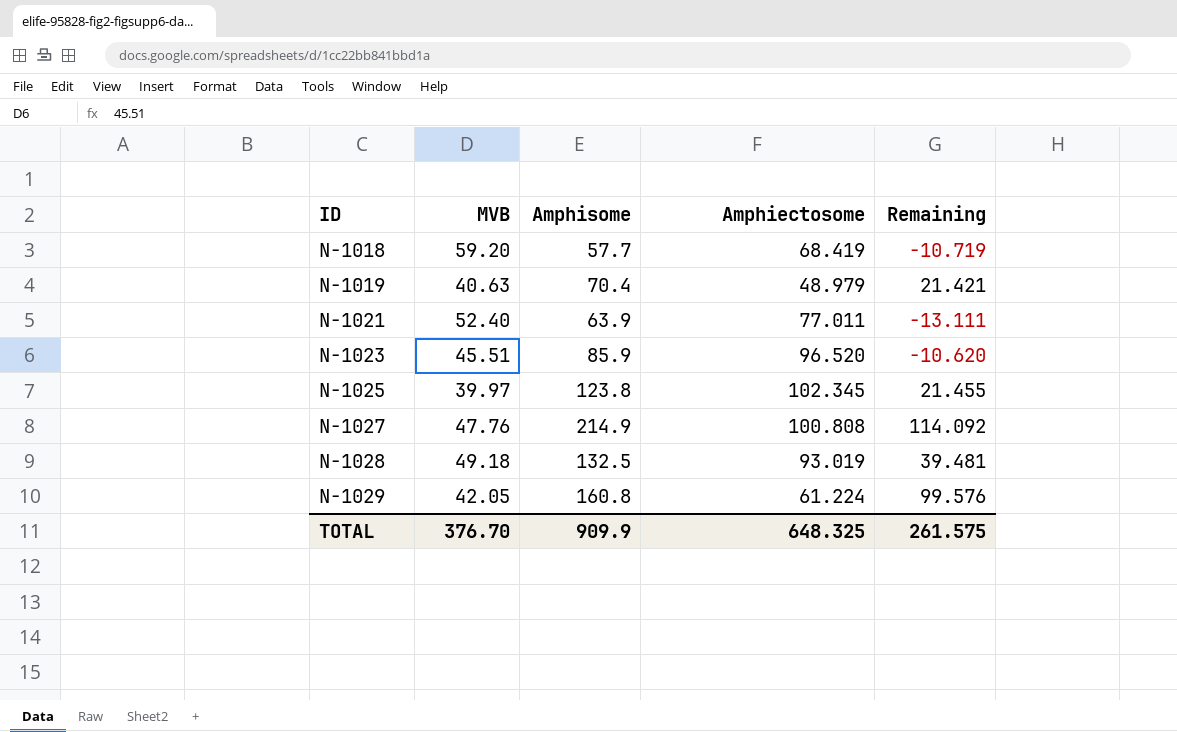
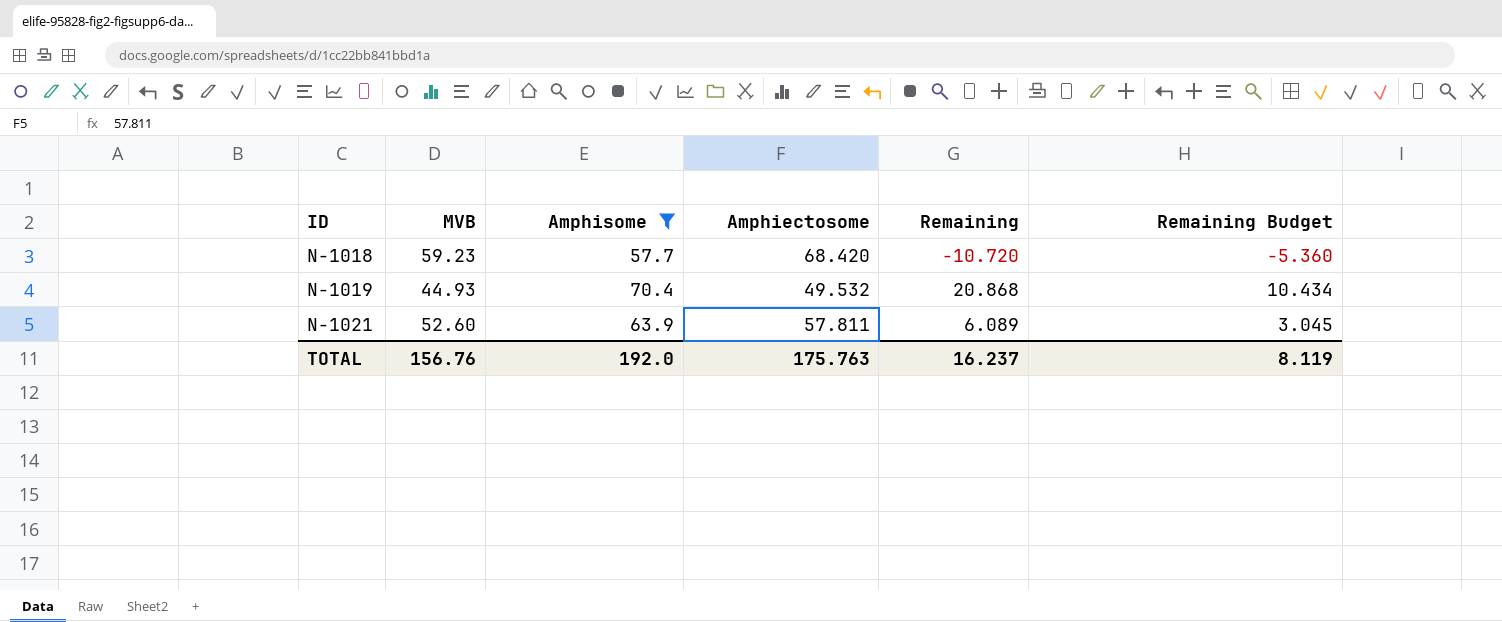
filter: none -> Amphisome <= 70.4
column Remaining Budget | formula: none -> [Remaining] * 0.5
N-1018 | MVB: 59.20 -> 59.23
N-1018 | Amphiectosome: 68.419 -> 68.420
N-1018 | Remaining: -10.719 -> -10.720
N-1019 | MVB: 40.63 -> 44.93
N-1019 | Amphiectosome: 48.979 -> 49.532
N-1019 | Remaining: 21.421 -> 20.868
N-1021 | MVB: 52.40 -> 52.60
N-1021 | Amphiectosome: 77.011 -> 57.811
N-1021 | Remaining: -13.111 -> 6.089
TOTAL | MVB: 376.70 -> 156.76
TOTAL | Amphisome: 909.9 -> 192.0
TOTAL | Amphiectosome: 648.325 -> 175.763
TOTAL | Remaining: 261.575 -> 16.237

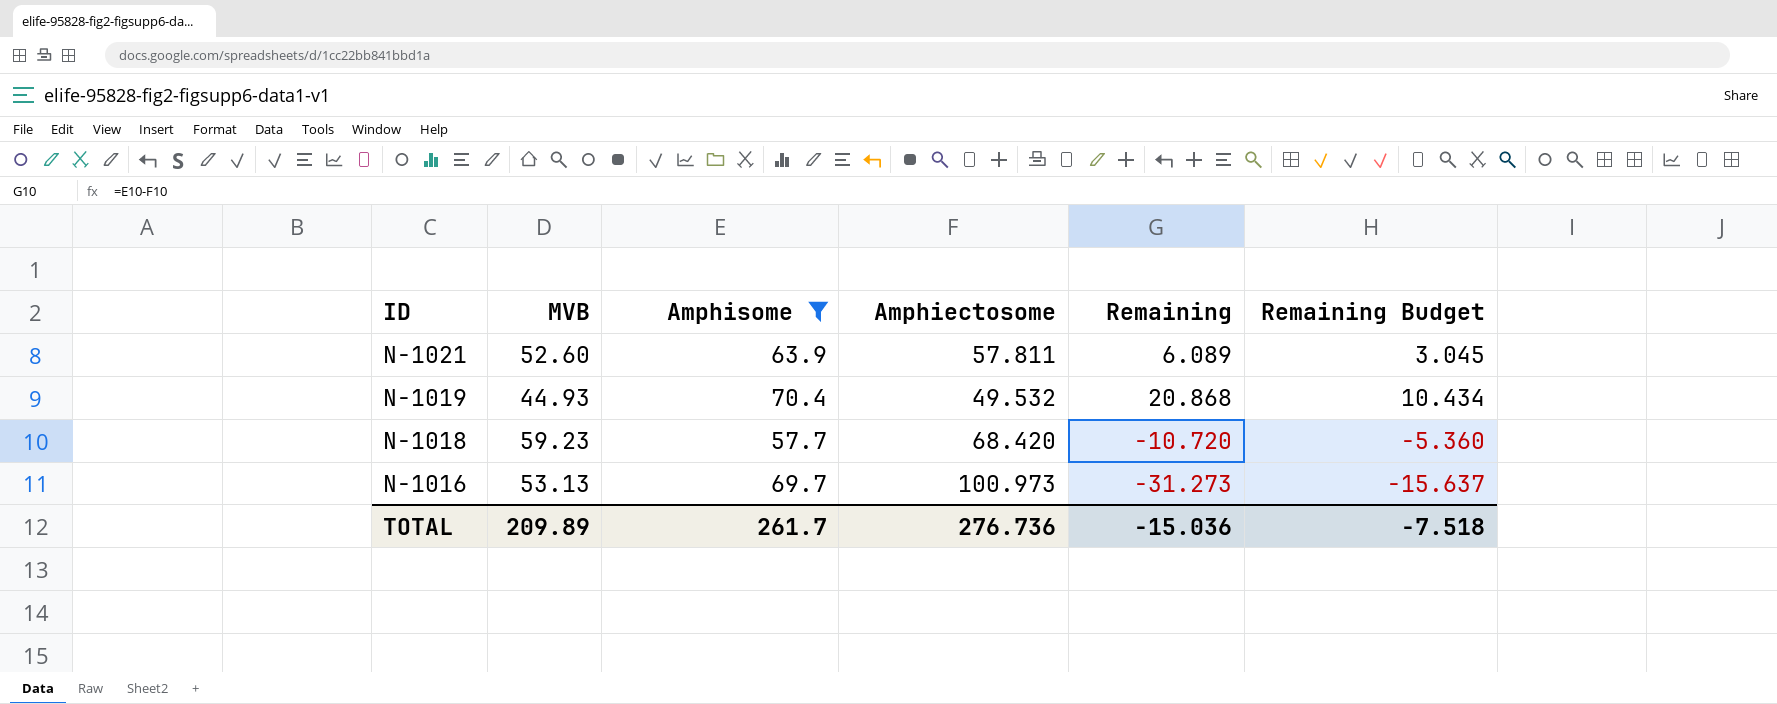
row order: ID ascending -> ID descending
row N-1016: none -> 53.13 | 69.7 | 100.973 | -31.273 | -15.637
TOTAL | MVB: 156.76 -> 209.89
TOTAL | Amphisome: 192.0 -> 261.7
TOTAL | Amphiectosome: 175.763 -> 276.736
TOTAL | Remaining: 16.237 -> -15.036
TOTAL | Remaining Budget: 8.119 -> -7.518

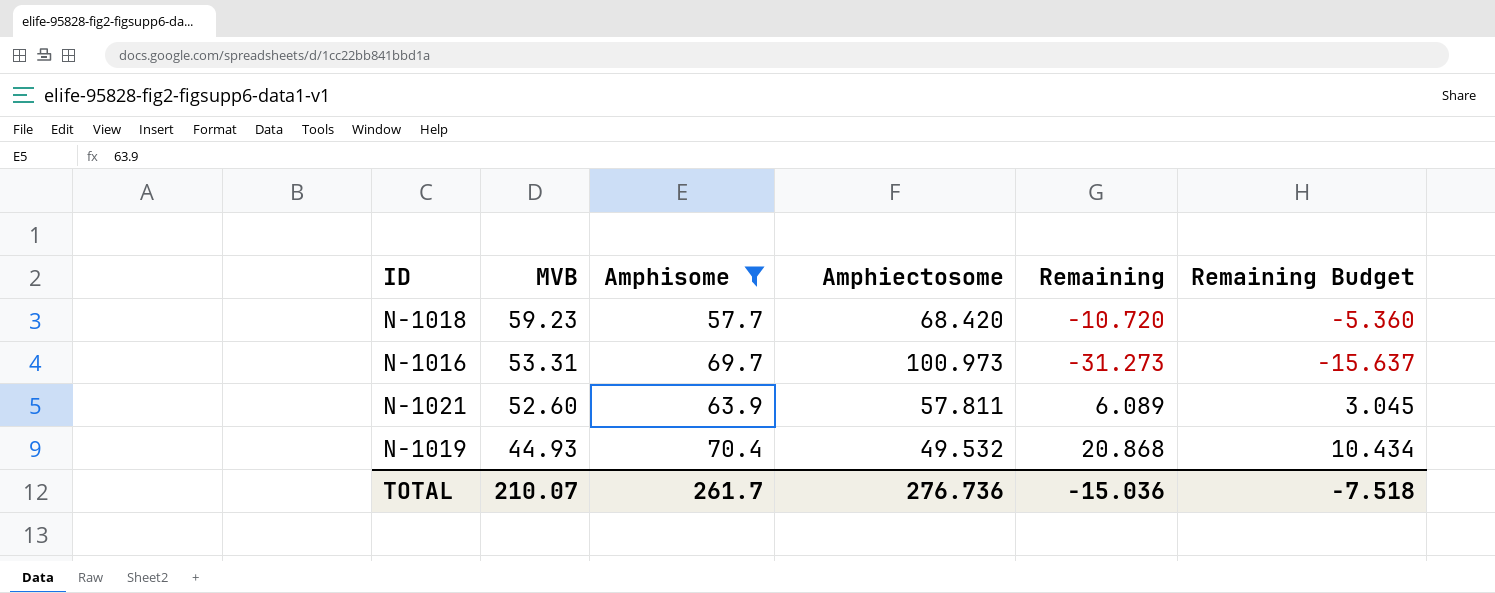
row order: ID descending -> MVB descending
N-1016 | MVB: 53.13 -> 53.31
TOTAL | MVB: 209.89 -> 210.07

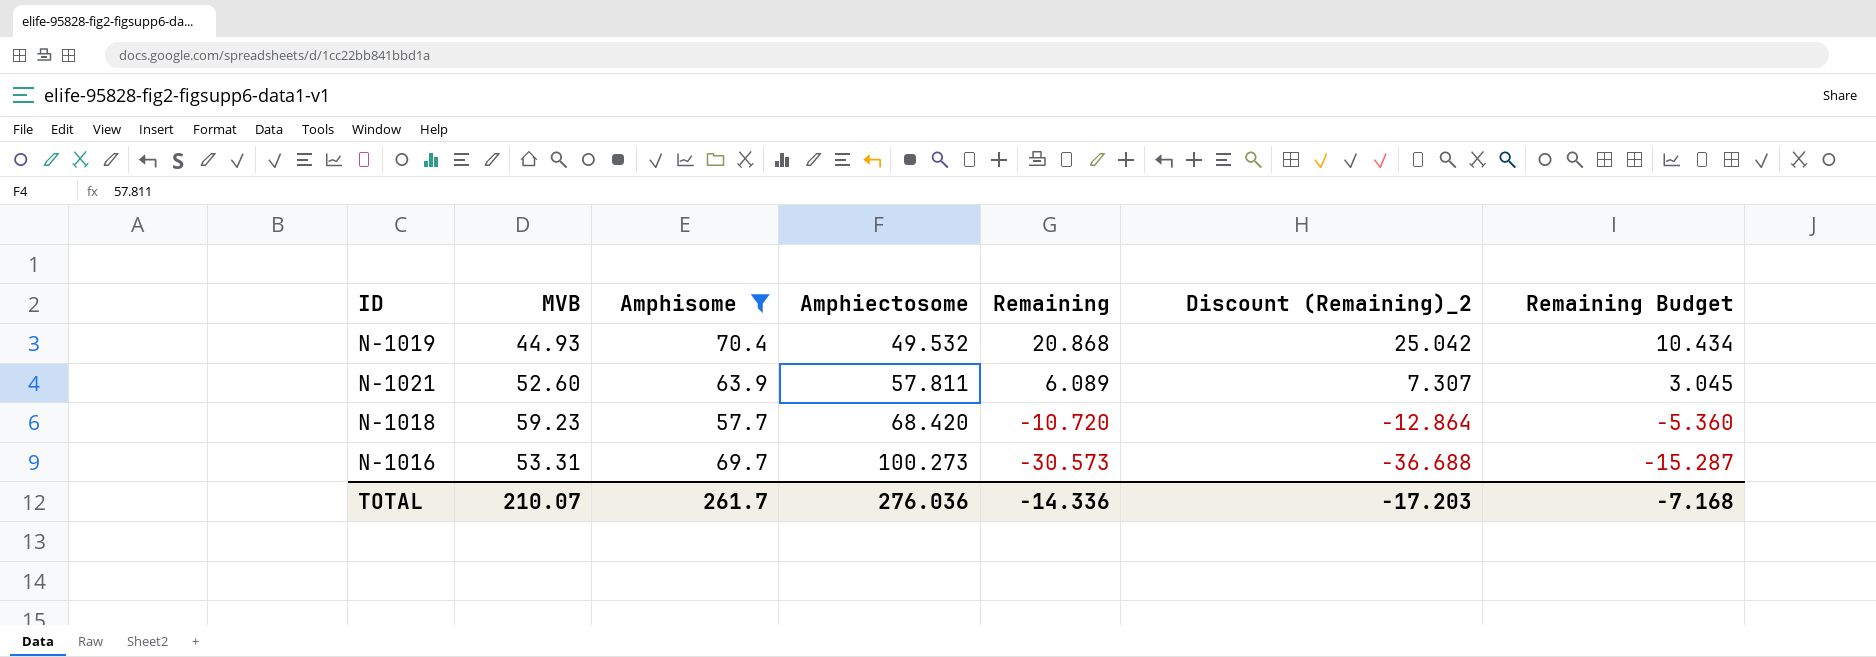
row order: MVB descending -> Amphiectosome ascending
column Discount (Remaining)_2 | formula: none -> [Remaining] * 1.2
N-1016 | Amphiectosome: 100.973 -> 100.273
N-1016 | Remaining: -31.273 -> -30.573
N-1016 | Remaining Budget: -15.637 -> -15.287
TOTAL | Amphiectosome: 276.736 -> 276.036
TOTAL | Remaining: -15.036 -> -14.336
TOTAL | Remaining Budget: -7.518 -> -7.168

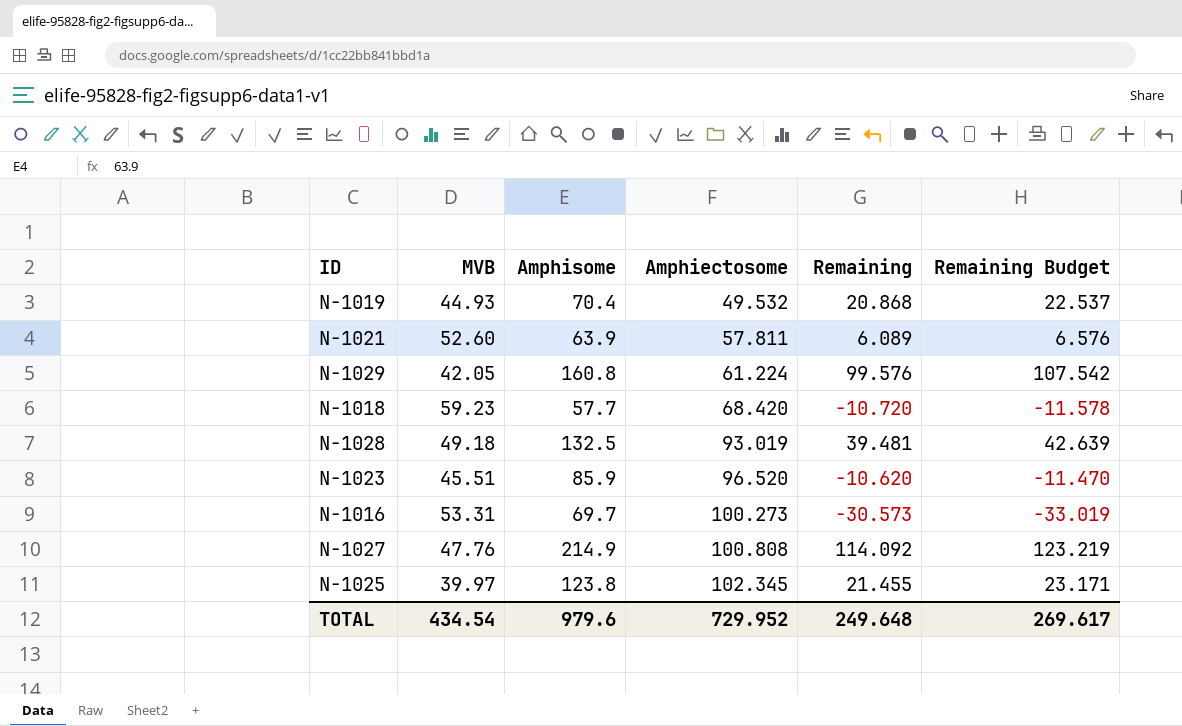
filter: Amphisome <= 70.4 -> none
column Discount (Remaining)_2 | formula: [Remaining] * 1.2 -> none
column Remaining Budget | formula: [Remaining] * 0.5 -> [Remaining] * 1.08
TOTAL | MVB: 210.07 -> 434.54
TOTAL | Amphisome: 261.7 -> 979.6
TOTAL | Amphiectosome: 276.036 -> 729.952
TOTAL | Remaining: -14.336 -> 249.648
TOTAL | Remaining Budget: -7.168 -> 269.617

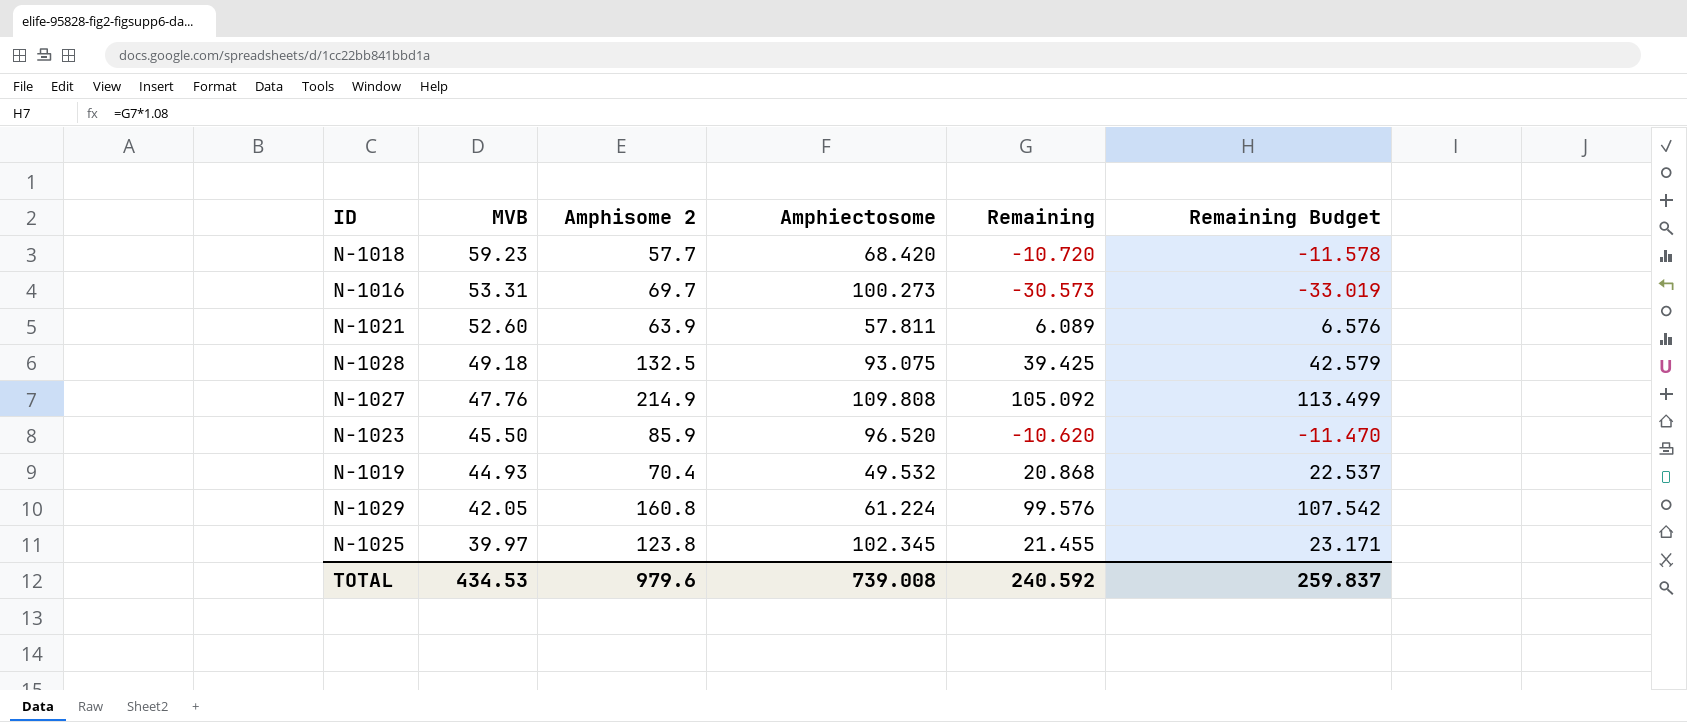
row order: Amphiectosome ascending -> MVB descending
column name: Amphisome -> Amphisome 2
N-1028 | Amphiectosome: 93.019 -> 93.075
N-1028 | Remaining: 39.481 -> 39.425
N-1028 | Remaining Budget: 42.639 -> 42.579
N-1027 | Amphiectosome: 100.808 -> 109.808
N-1027 | Remaining: 114.092 -> 105.092
N-1027 | Remaining Budget: 123.219 -> 113.499
N-1023 | MVB: 45.51 -> 45.50
TOTAL | MVB: 434.54 -> 434.53
TOTAL | Amphiectosome: 729.952 -> 739.008
TOTAL | Remaining: 249.648 -> 240.592
TOTAL | Remaining Budget: 269.617 -> 259.837

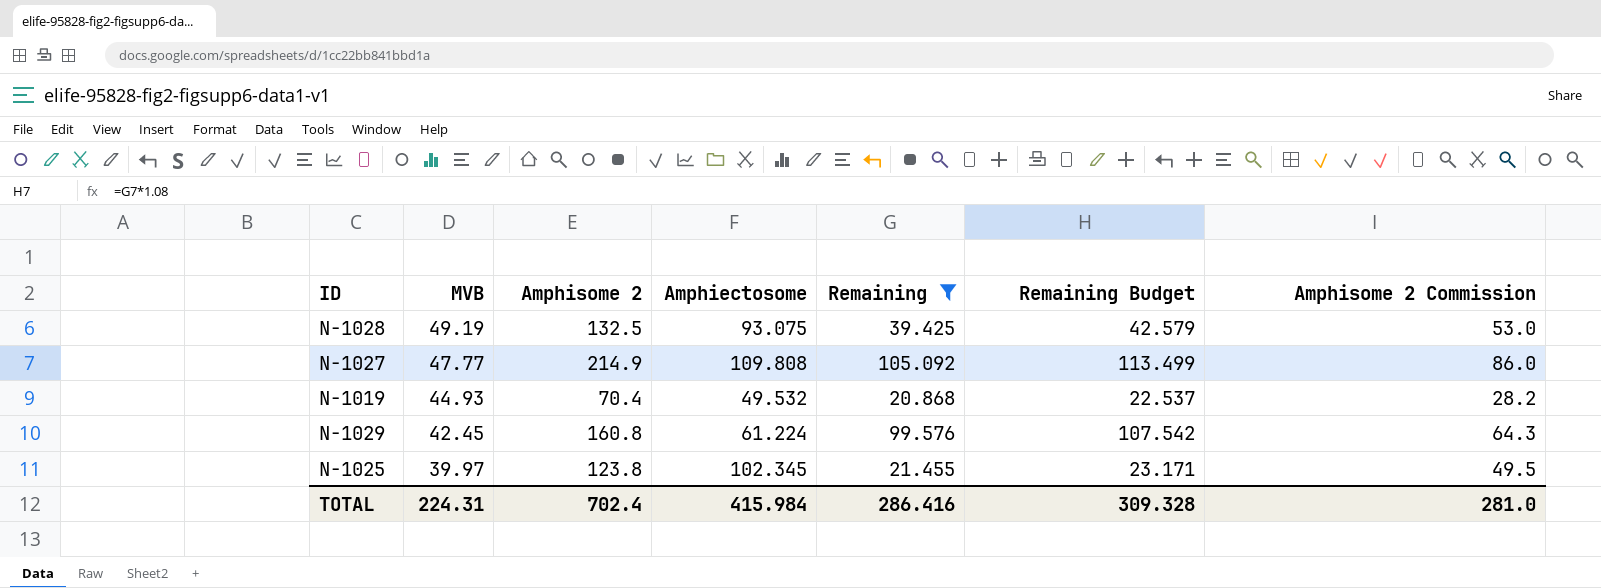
filter: none -> Remaining >= 20.868
column Amphisome 2 Commission | formula: none -> [Amphisome 2] * 0.4
N-1028 | MVB: 49.18 -> 49.19
N-1027 | MVB: 47.76 -> 47.77
N-1029 | MVB: 42.05 -> 42.45
TOTAL | MVB: 434.53 -> 224.31
TOTAL | Amphisome 2: 979.6 -> 702.4
TOTAL | Amphiectosome: 739.008 -> 415.984
TOTAL | Remaining: 240.592 -> 286.416
TOTAL | Remaining Budget: 259.837 -> 309.328

